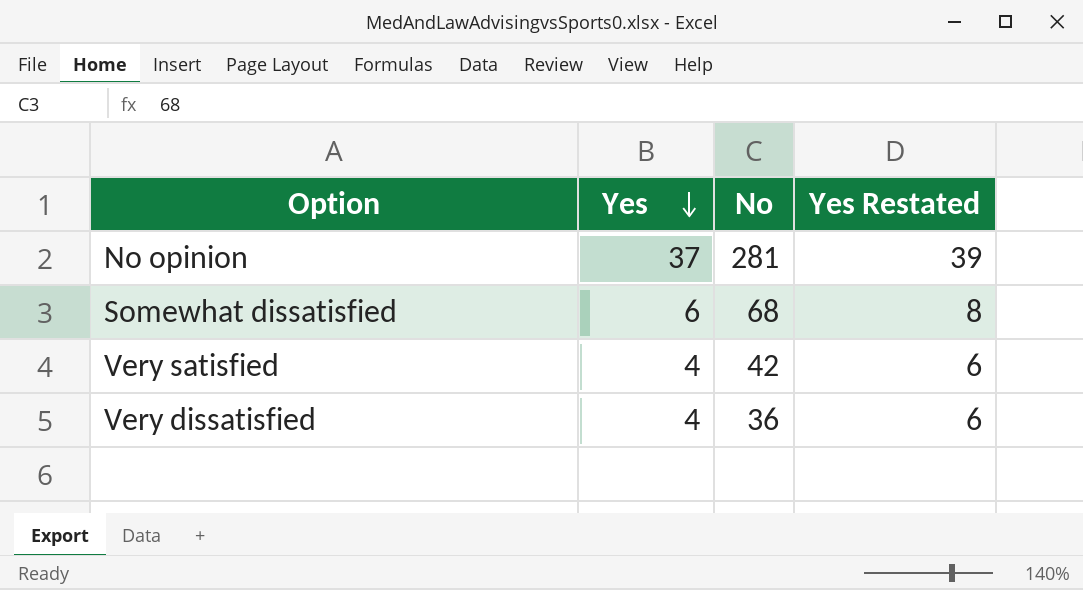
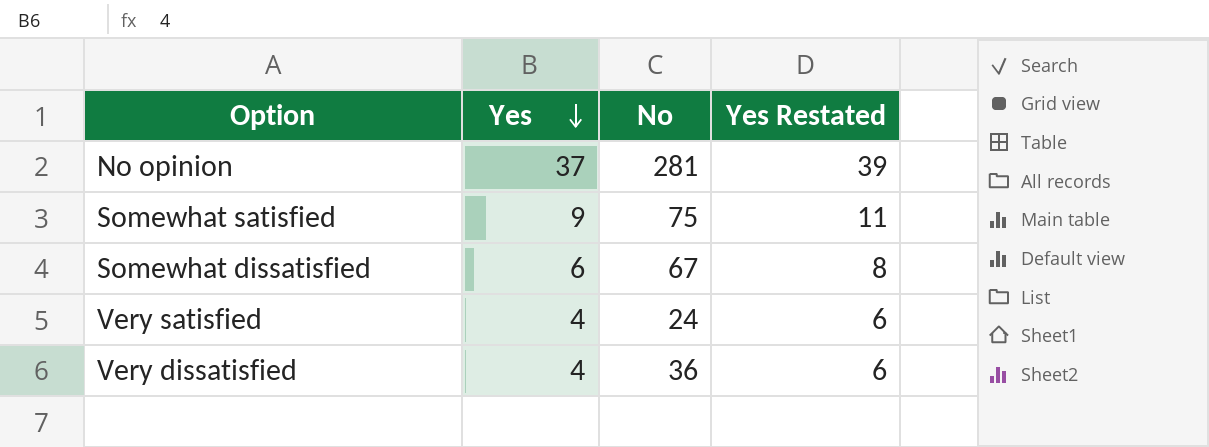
row Somewhat satisfied: none -> 9 | 75 | 11
Somewhat dissatisfied | No: 68 -> 67
Very satisfied | No: 42 -> 24

